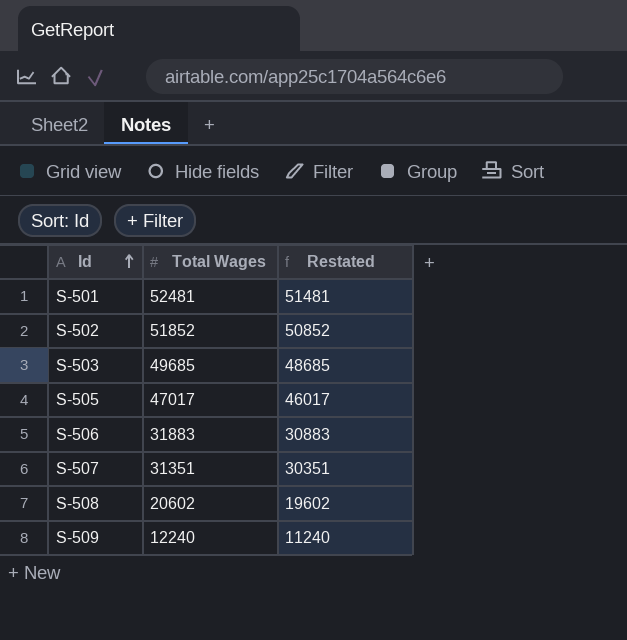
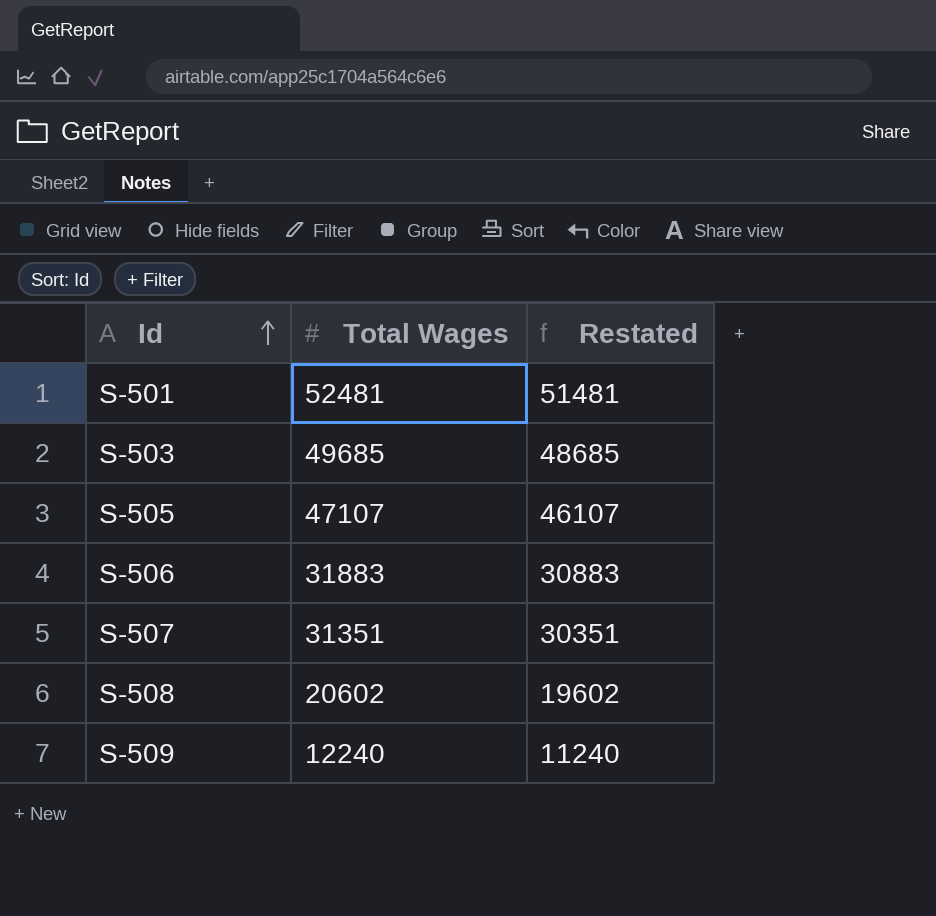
row S-502: 51852 | 50852 -> none
S-505 | Total Wages: 47017 -> 47107
S-505 | Restated: 46017 -> 46107

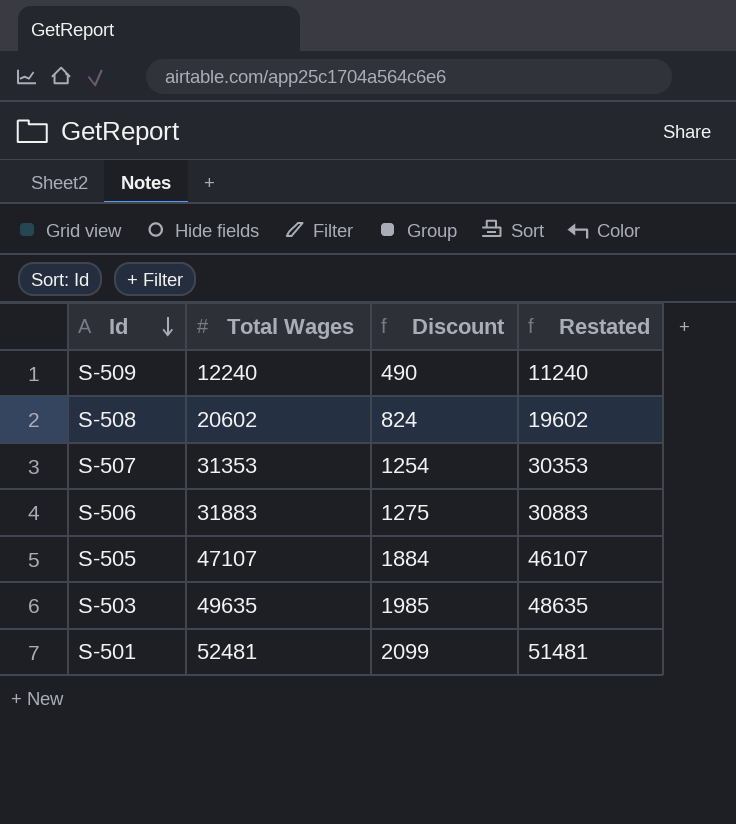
row order: Id ascending -> Id descending
column Discount | formula: none -> [Total Wages] * 0.04
S-507 | Total Wages: 31351 -> 31353
S-507 | Restated: 30351 -> 30353
S-503 | Total Wages: 49685 -> 49635
S-503 | Restated: 48685 -> 48635

